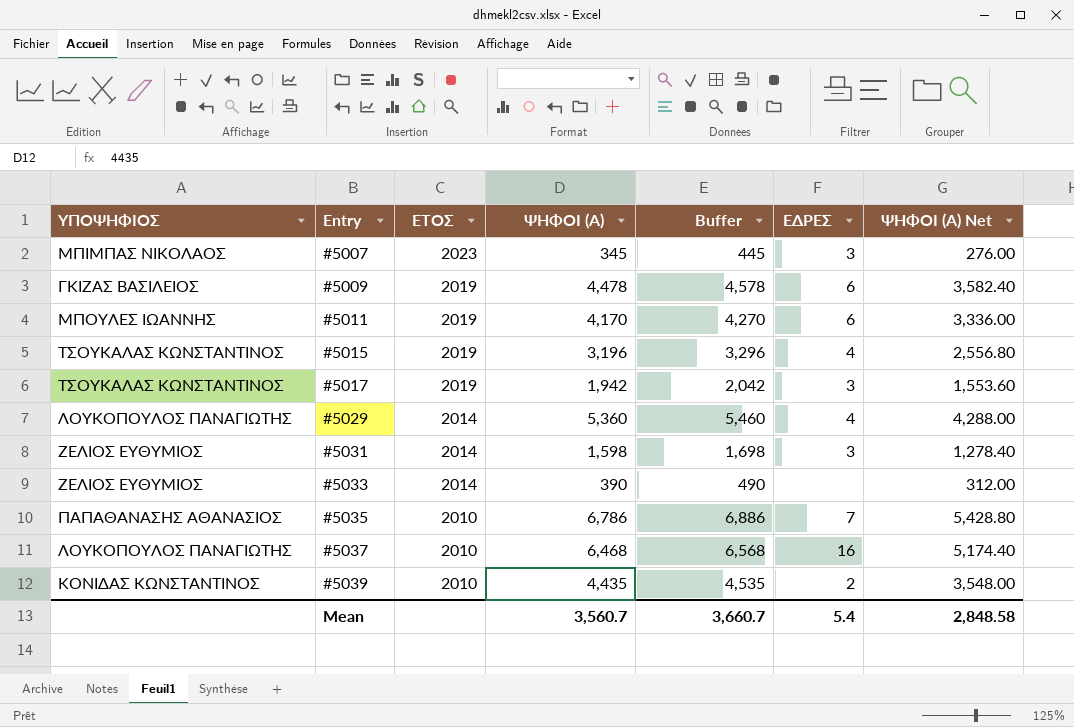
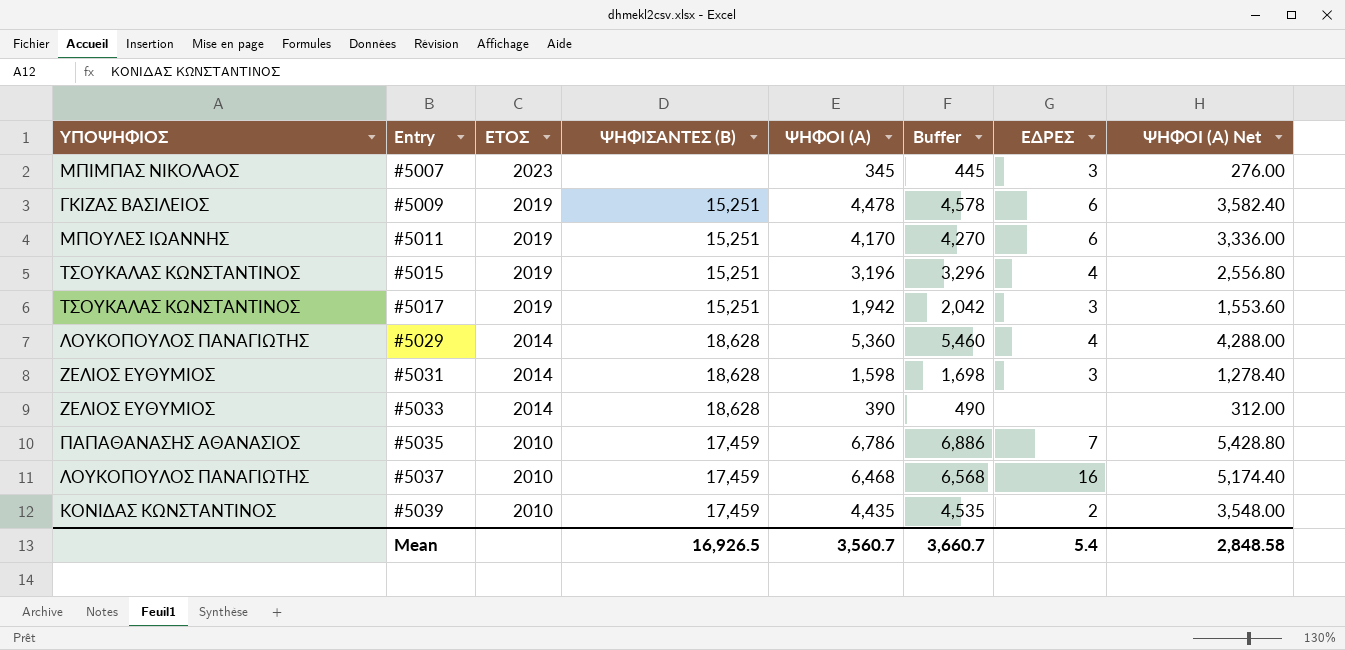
column ΨΗΦΙΣΑΝΤΕΣ (Β) | position: none -> 4

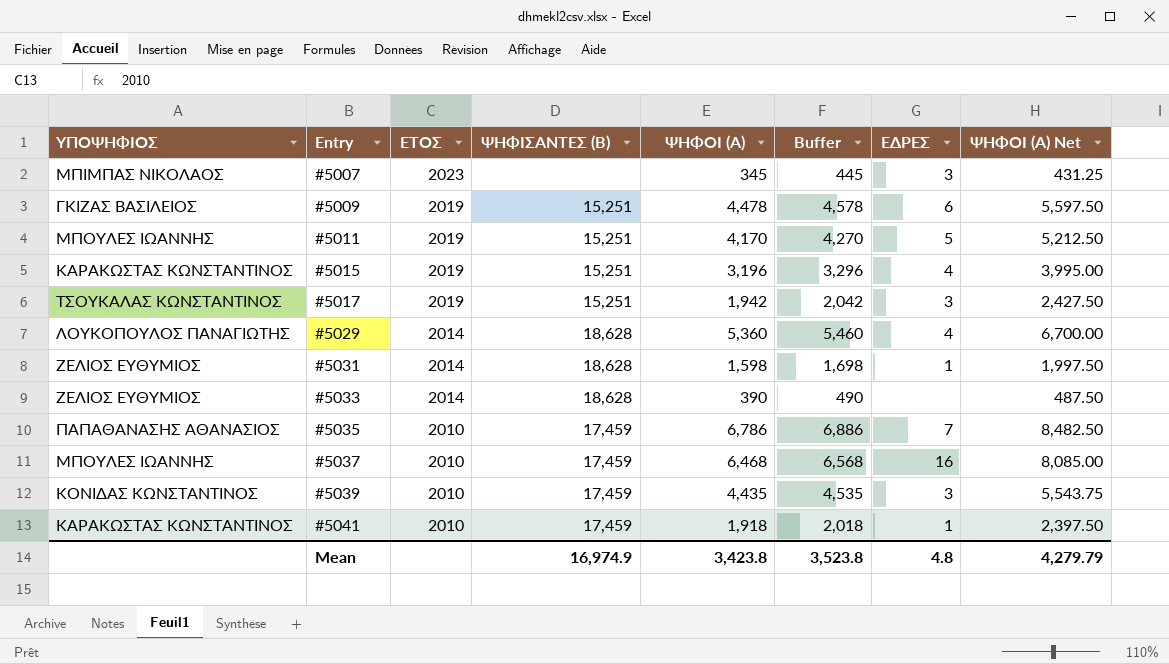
column ΨΗΦΟΙ (Α) Net | formula: [ΨΗΦΟΙ (Α)] * 0.8 -> [ΨΗΦΟΙ (Α)] * 1.25
#5011 | ΕΔΡΕΣ: 6 -> 5
#5015 | ΥΠΟΨΗΦΙΟΣ: ΤΣΟΥΚΑΛΑΣ ΚΩΝΣΤΑΝΤΙΝΟΣ -> ΚΑΡΑΚΩΣΤΑΣ ΚΩΝΣΤΑΝΤΙΝΟΣ
#5031 | ΕΔΡΕΣ: 3 -> 1
#5037 | ΥΠΟΨΗΦΙΟΣ: ΛΟΥΚΟΠΟΥΛΟΣ ΠΑΝΑΓΙΩΤΗΣ -> ΜΠΟΥΛΕΣ ΙΩΑΝΝΗΣ
#5039 | ΕΔΡΕΣ: 2 -> 3
row #5041: none -> ΚΑΡΑΚΩΣΤΑΣ ΚΩΝΣΤΑΝΤΙΝΟΣ | 2010 | 17,459 | 1,918 | 2,018 | 1 | 2,397.50
Mean | ΨΗΦΙΣΑΝΤΕΣ (Β): 16,926.5 -> 16,974.9
Mean | ΨΗΦΟΙ (Α): 3,560.7 -> 3,423.8
Mean | Buffer: 3,660.7 -> 3,523.8
Mean | ΕΔΡΕΣ: 5.4 -> 4.8
Mean | ΨΗΦΟΙ (Α) Net: 2,848.58 -> 4,279.79

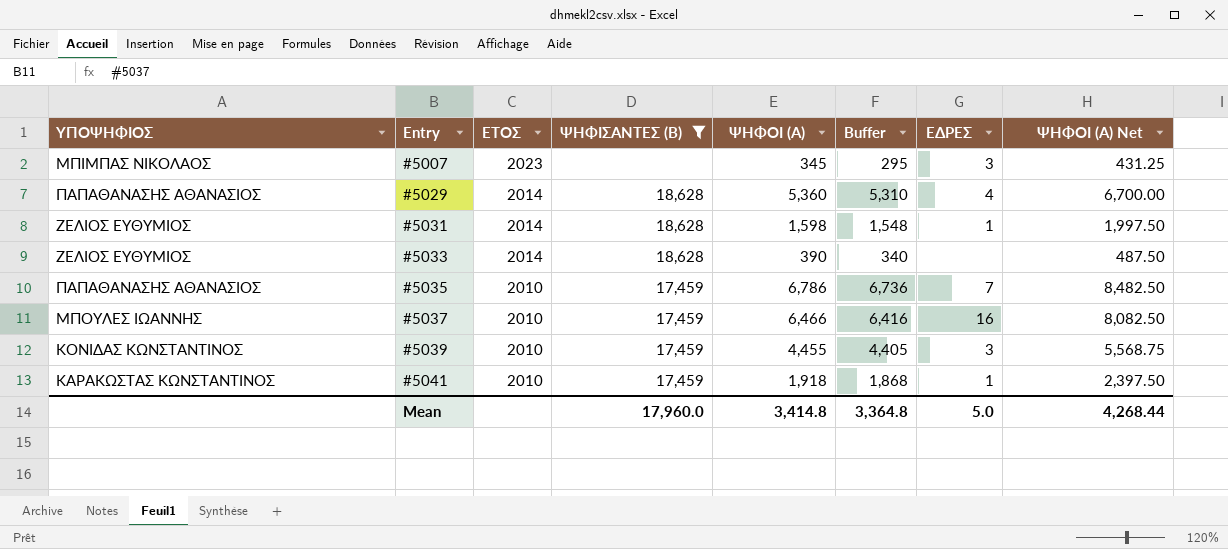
filter: none -> ΨΗΦΙΣΑΝΤΕΣ (Β) != 15,251
column Buffer | formula: [ΨΗΦΟΙ (Α)] + 100 -> [ΨΗΦΟΙ (Α)] - 50
#5029 | ΥΠΟΨΗΦΙΟΣ: ΛΟΥΚΟΠΟΥΛΟΣ ΠΑΝΑΓΙΩΤΗΣ -> ΠΑΠΑΘΑΝΑΣΗΣ ΑΘΑΝΑΣΙΟΣ
#5037 | ΨΗΦΟΙ (Α): 6,468 -> 6,466
#5037 | ΨΗΦΟΙ (Α) Net: 8,085.00 -> 8,082.50
#5039 | ΨΗΦΟΙ (Α): 4,435 -> 4,455
#5039 | ΨΗΦΟΙ (Α) Net: 5,543.75 -> 5,568.75
Mean | ΨΗΦΙΣΑΝΤΕΣ (Β): 16,974.9 -> 17,960.0
Mean | ΨΗΦΟΙ (Α): 3,423.8 -> 3,414.8
Mean | Buffer: 3,523.8 -> 3,364.8
Mean | ΕΔΡΕΣ: 4.8 -> 5.0
Mean | ΨΗΦΟΙ (Α) Net: 4,279.79 -> 4,268.44

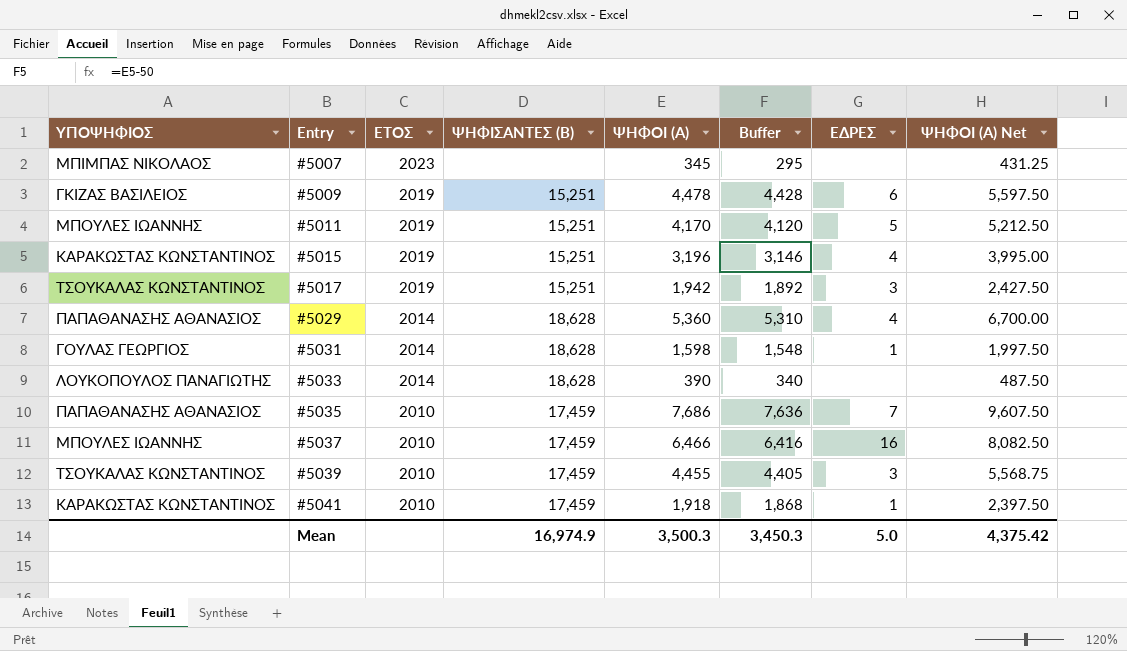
filter: ΨΗΦΙΣΑΝΤΕΣ (Β) != 15,251 -> none
#5007 | ΕΔΡΕΣ: 3 -> none
#5031 | ΥΠΟΨΗΦΙΟΣ: ΖΕΛΙΟΣ ΕΥΘΥΜΙΟΣ -> ΓΟΥΛΑΣ ΓΕΩΡΓΙΟΣ
#5033 | ΥΠΟΨΗΦΙΟΣ: ΖΕΛΙΟΣ ΕΥΘΥΜΙΟΣ -> ΛΟΥΚΟΠΟΥΛΟΣ ΠΑΝΑΓΙΩΤΗΣ
#5035 | ΨΗΦΟΙ (Α): 6,786 -> 7,686
#5035 | Buffer: 6,736 -> 7,636
#5035 | ΨΗΦΟΙ (Α) Net: 8,482.50 -> 9,607.50
#5039 | ΥΠΟΨΗΦΙΟΣ: ΚΟΝΙΔΑΣ ΚΩΝΣΤΑΝΤΙΝΟΣ -> ΤΣΟΥΚΑΛΑΣ ΚΩΝΣΤΑΝΤΙΝΟΣ
Mean | ΨΗΦΙΣΑΝΤΕΣ (Β): 17,960.0 -> 16,974.9
Mean | ΨΗΦΟΙ (Α): 3,414.8 -> 3,500.3
Mean | Buffer: 3,364.8 -> 3,450.3
Mean | ΨΗΦΟΙ (Α) Net: 4,268.44 -> 4,375.42

